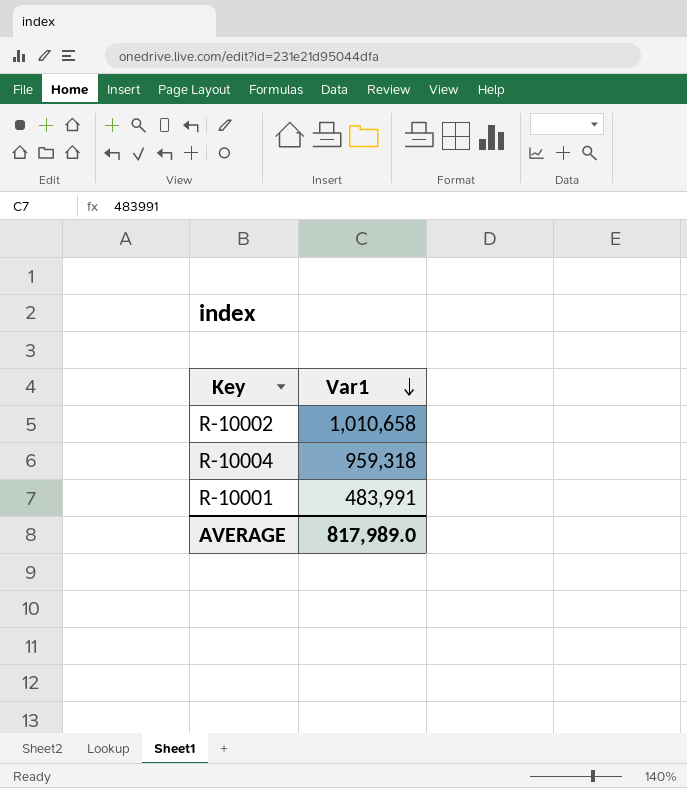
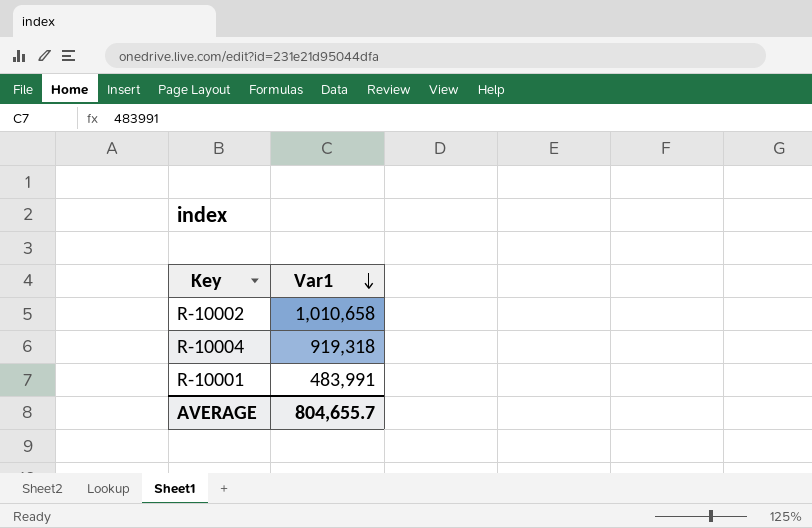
R-10004 | Var1: 959,318 -> 919,318
AVERAGE | Var1: 817,989.0 -> 804,655.7

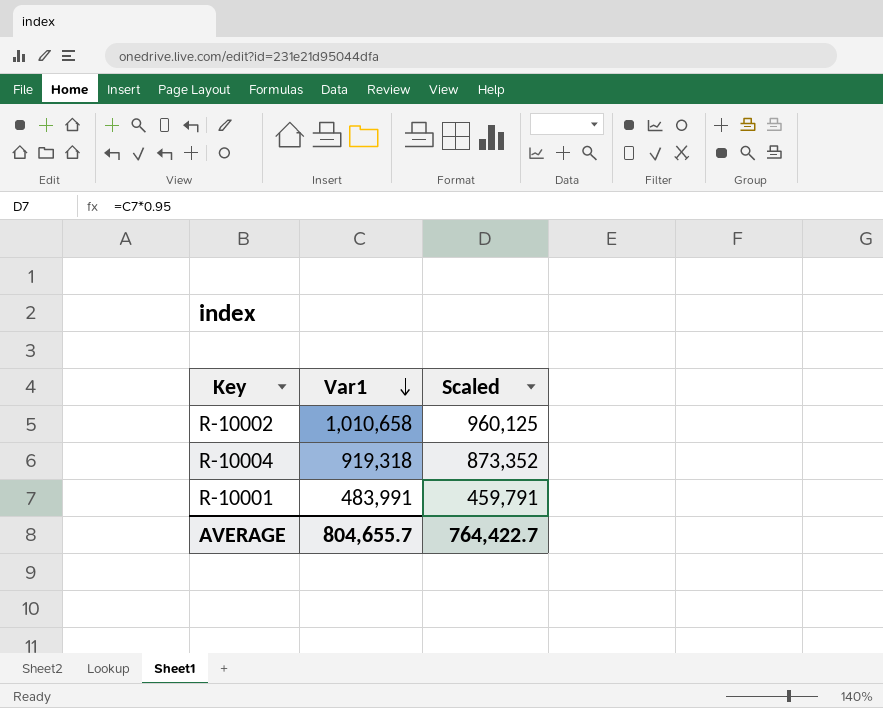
column Scaled | formula: none -> [Var1] * 0.95

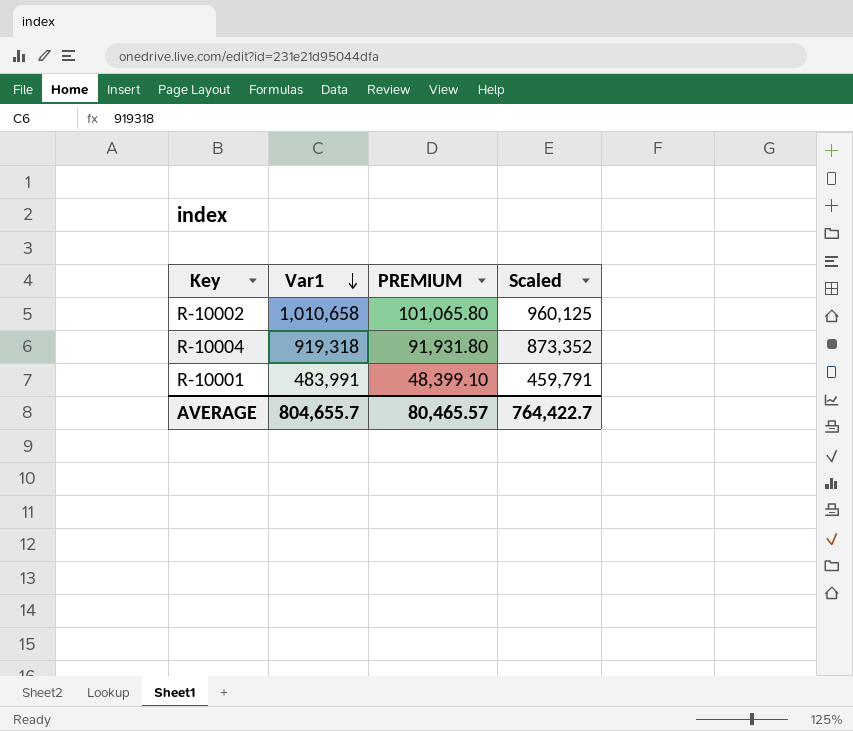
column PREMIUM | formula: none -> [Var1] * 0.1

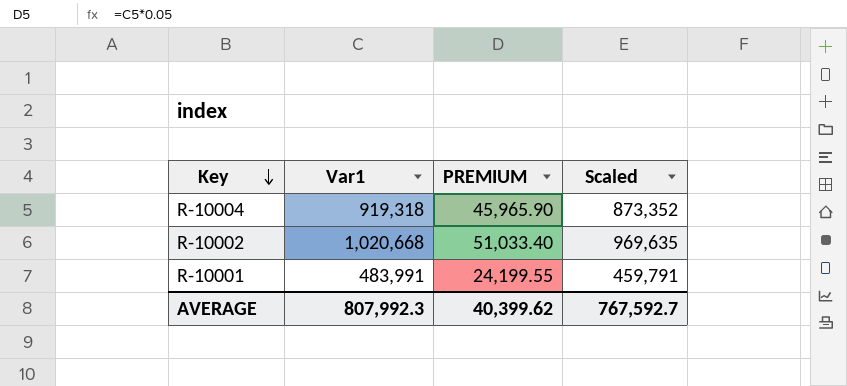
row order: Var1 descending -> Key descending
column PREMIUM | formula: [Var1] * 0.1 -> [Var1] * 0.05
R-10002 | Var1: 1,010,658 -> 1,020,668
R-10002 | Scaled: 960,125 -> 969,635
AVERAGE | Var1: 804,655.7 -> 807,992.3
AVERAGE | PREMIUM: 80,465.57 -> 40,399.62
AVERAGE | Scaled: 764,422.7 -> 767,592.7

